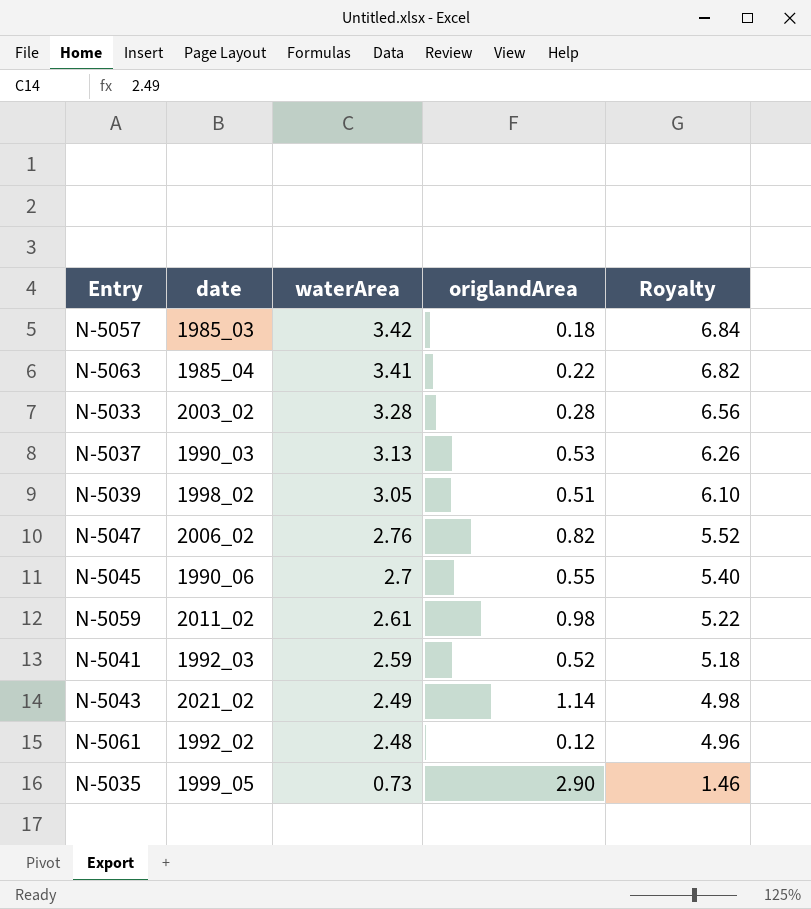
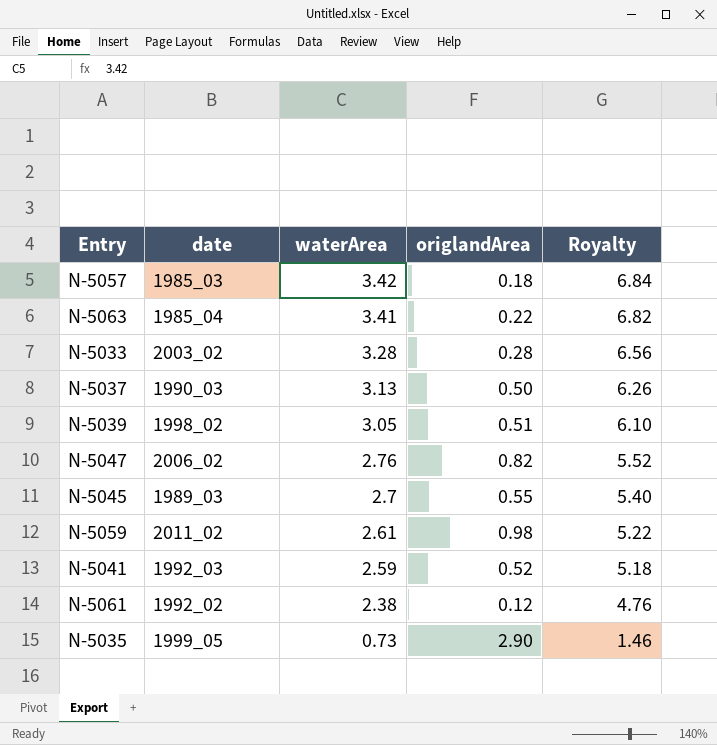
row N-5043: 2021_02 | 2.49 | 1.14 | 4.98 -> none
N-5037 | origlandArea: 0.53 -> 0.50
N-5045 | date: 1990_06 -> 1989_03
N-5061 | waterArea: 2.48 -> 2.38
N-5061 | Royalty: 4.96 -> 4.76

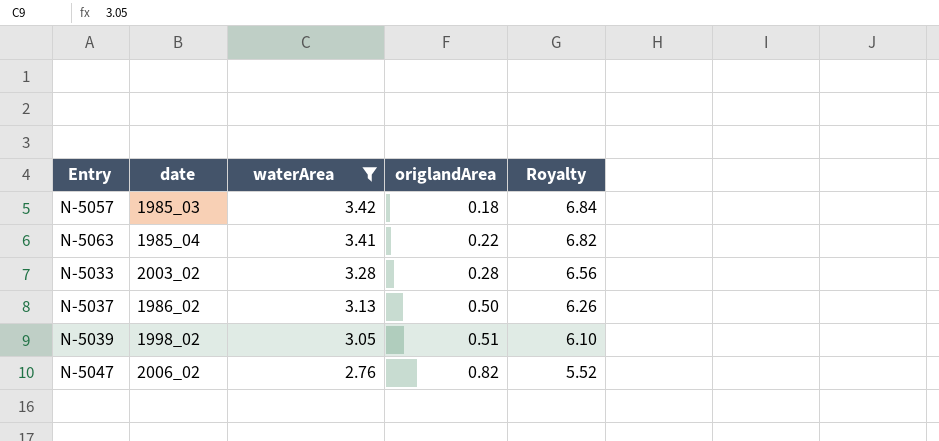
filter: none -> waterArea >= 2.76
N-5037 | date: 1990_03 -> 1986_02

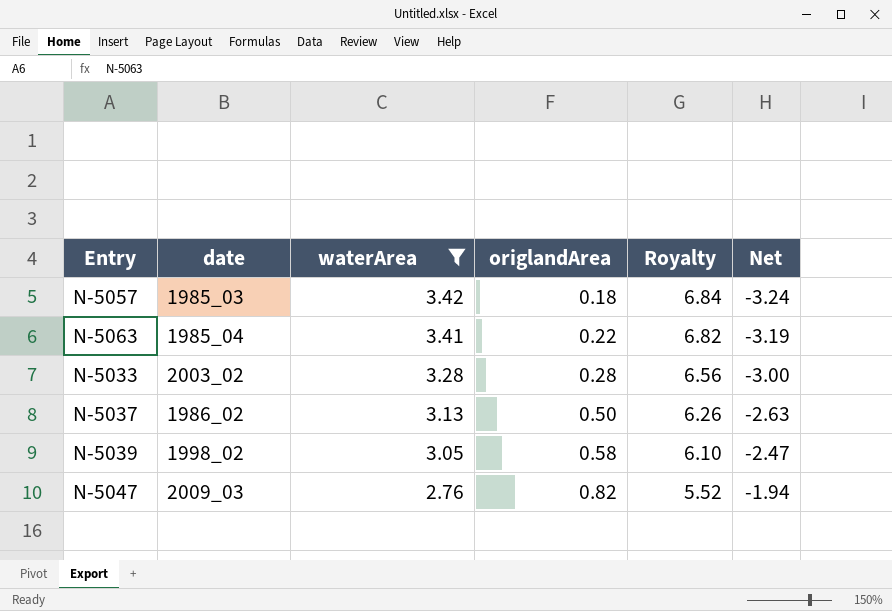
column Net | formula: none -> [origlandArea] - [waterArea]
N-5039 | origlandArea: 0.51 -> 0.58
N-5047 | date: 2006_02 -> 2009_03

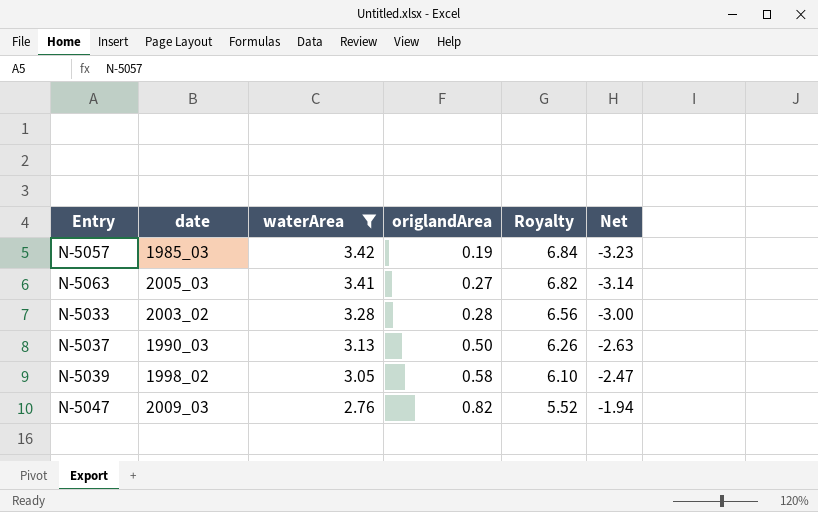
N-5057 | origlandArea: 0.18 -> 0.19
N-5057 | Net: -3.24 -> -3.23
N-5063 | date: 1985_04 -> 2005_03
N-5063 | origlandArea: 0.22 -> 0.27
N-5063 | Net: -3.19 -> -3.14
N-5037 | date: 1986_02 -> 1990_03

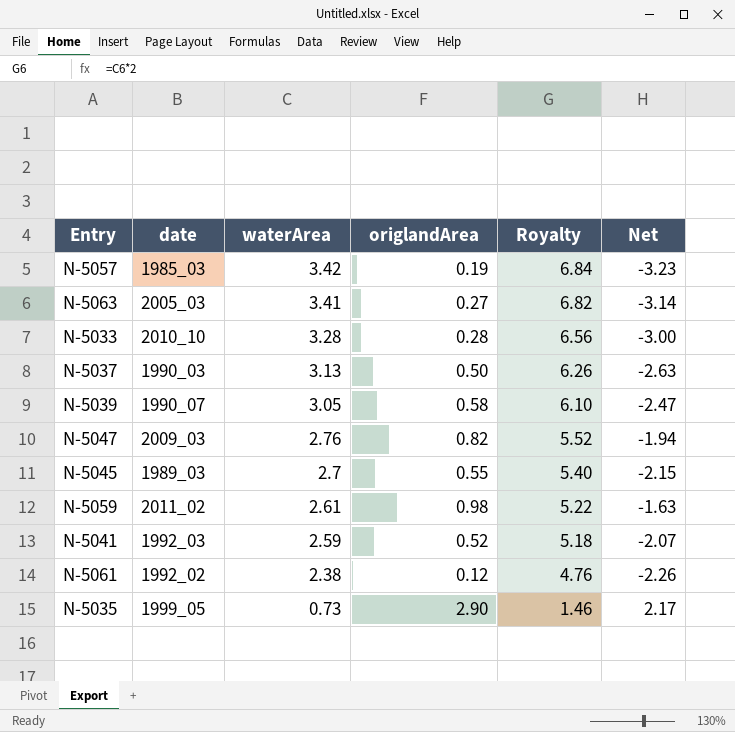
filter: waterArea >= 2.76 -> none
N-5033 | date: 2003_02 -> 2010_10
N-5039 | date: 1998_02 -> 1990_07

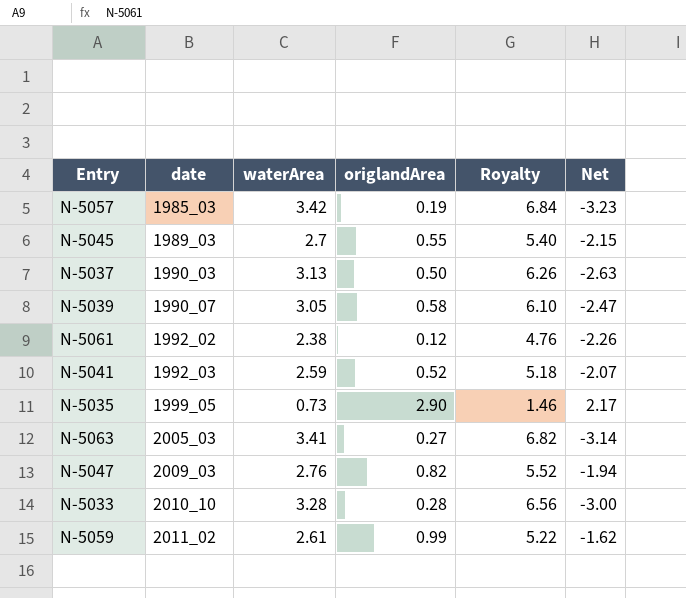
row order: waterArea descending -> date ascending
N-5059 | origlandArea: 0.98 -> 0.99
N-5059 | Net: -1.63 -> -1.62

